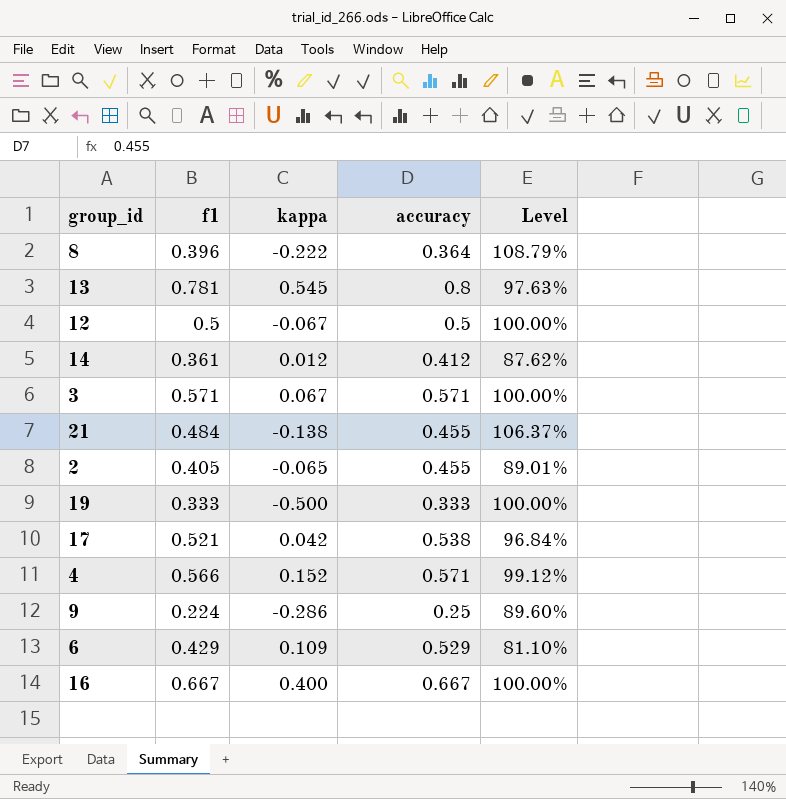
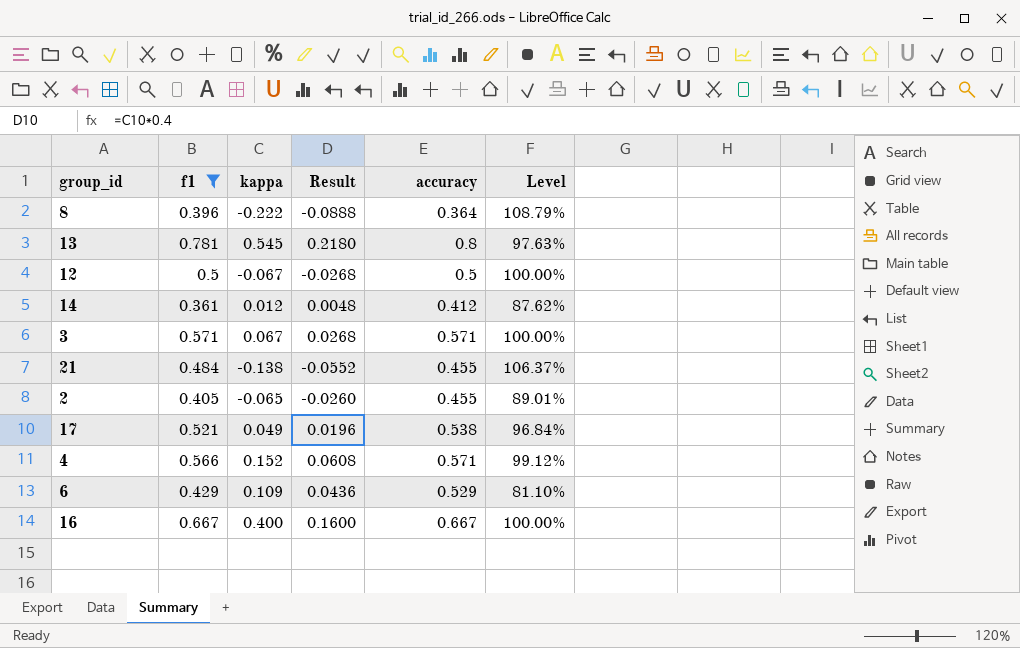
filter: none -> f1 >= 0.361
column Result | formula: none -> [kappa] * 0.4
17 | kappa: 0.042 -> 0.049

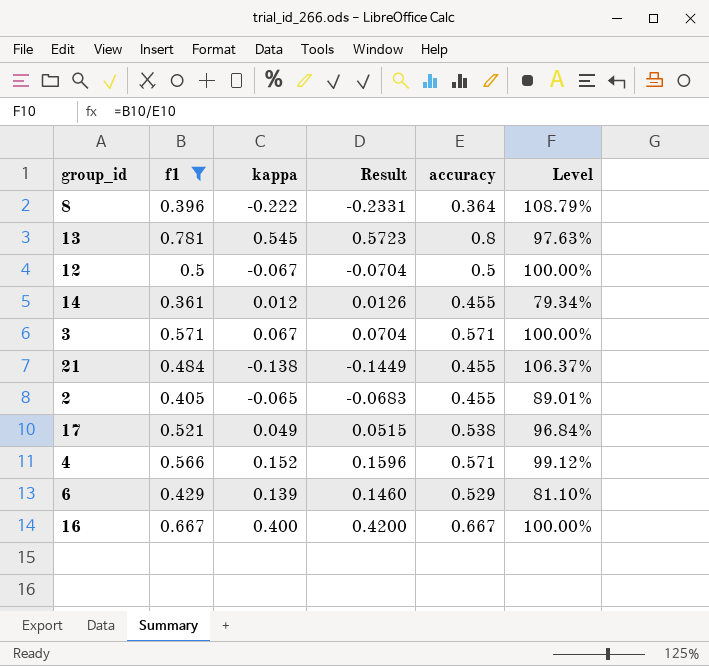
column Result | formula: [kappa] * 0.4 -> [kappa] * 1.05
14 | accuracy: 0.412 -> 0.455
14 | Level: 87.62% -> 79.34%
6 | kappa: 0.109 -> 0.139

